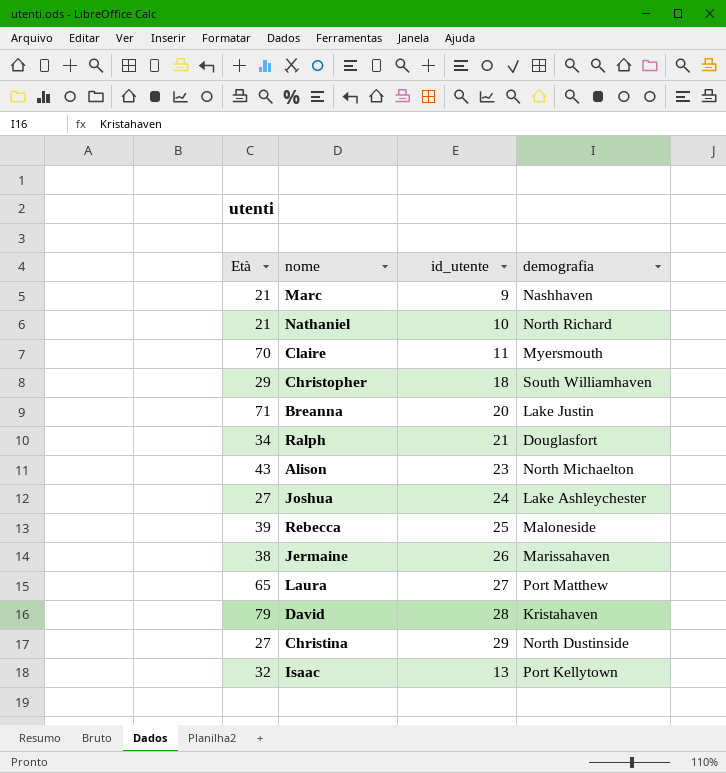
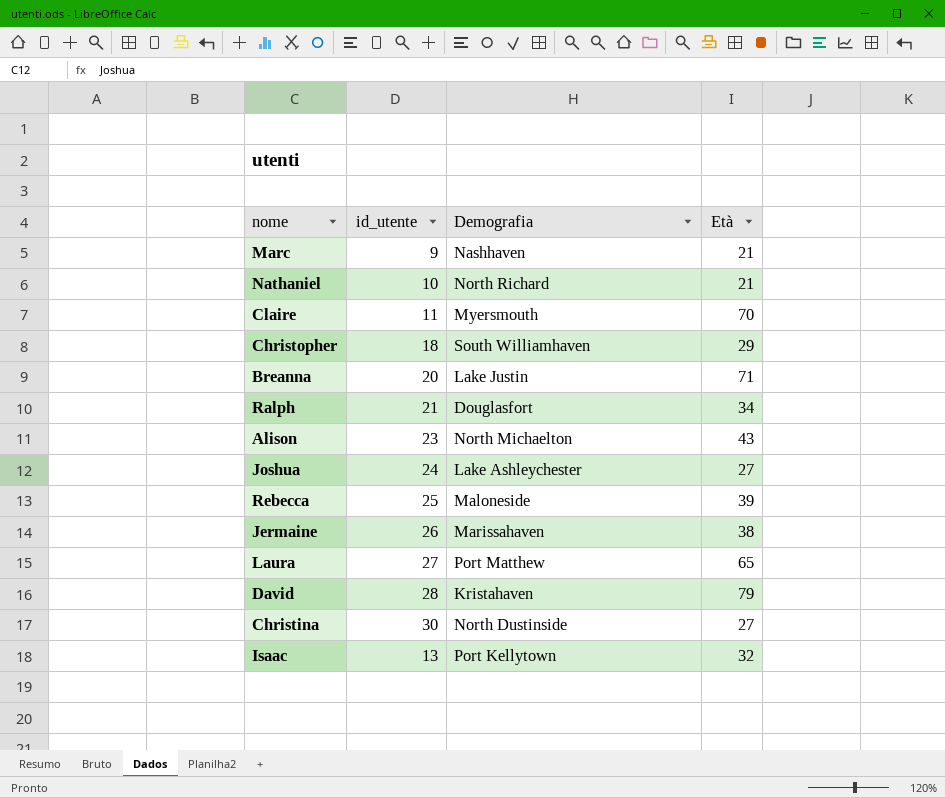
column name: demografia -> Demografia
column Età | position: 1 -> 4
Christina | id_utente: 29 -> 30

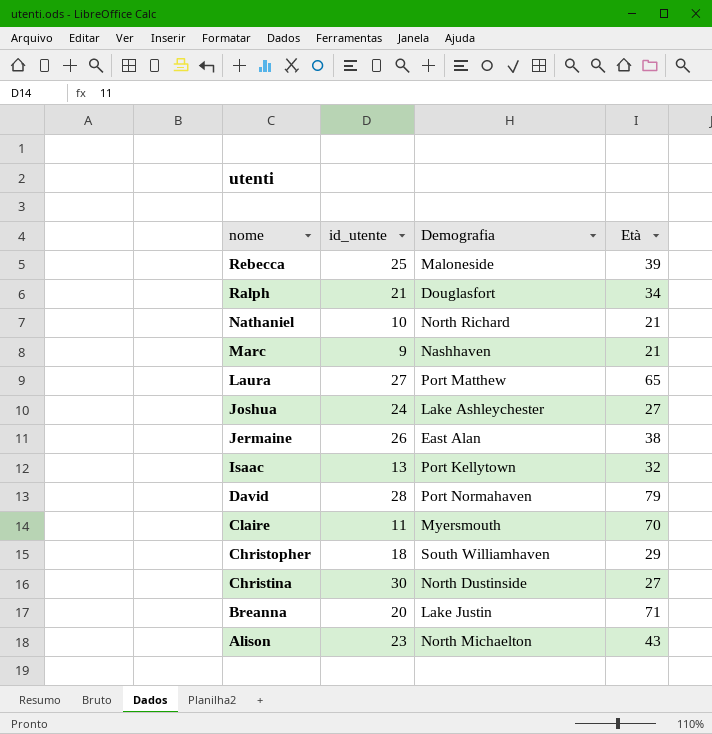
row order: none -> nome descending
Jermaine | Demografia: Marissahaven -> East Alan
David | Demografia: Kristahaven -> Port Normahaven

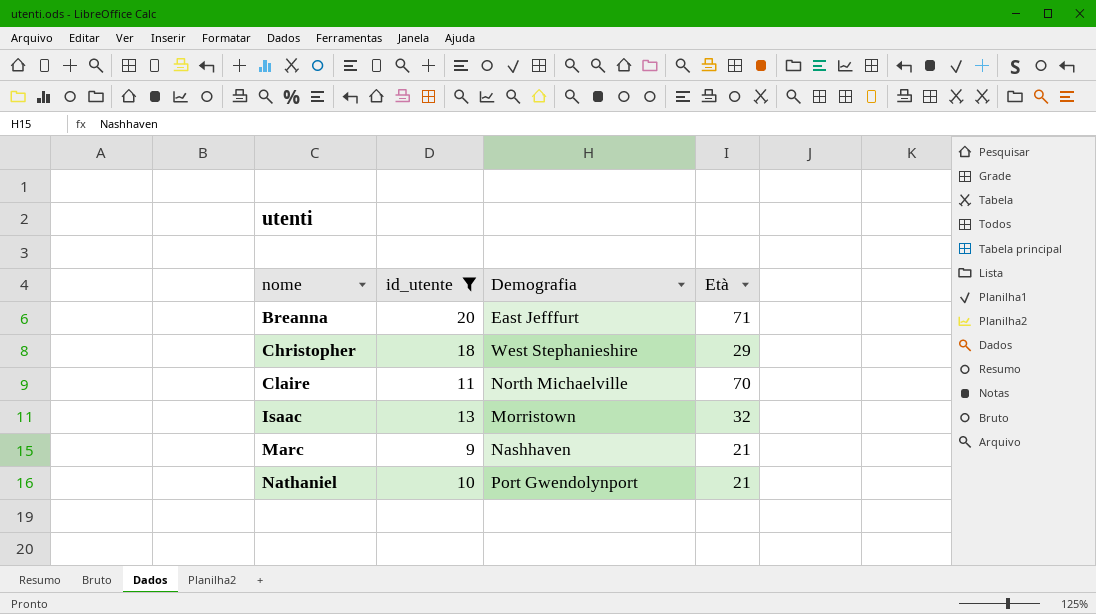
filter: none -> id_utente <= 20
row order: nome descending -> nome ascending
Breanna | Demografia: Lake Justin -> East Jefffurt
Christopher | Demografia: South Williamhaven -> West Stephanieshire
Claire | Demografia: Myersmouth -> North Michaelville
Isaac | Demografia: Port Kellytown -> Morristown
Nathaniel | Demografia: North Richard -> Port Gwendolynport

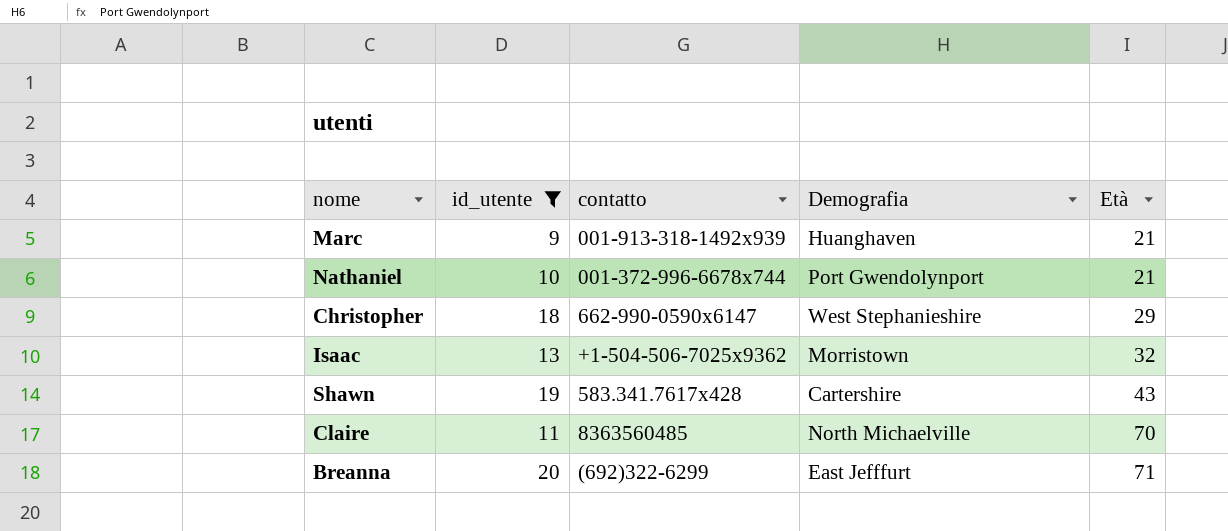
row order: nome ascending -> Età ascending
column contatto | position: none -> 3
Marc | Demografia: Nashhaven -> Huanghaven
row Shawn: none -> 19 | 583.341.7617x428 | Cartershire | 43

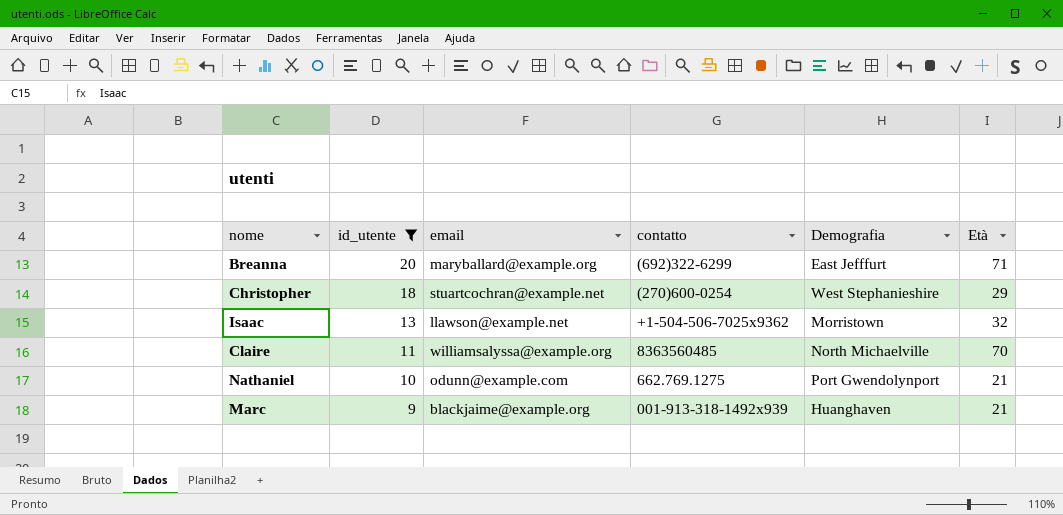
row order: Età ascending -> id_utente descending
column email | position: none -> 3
row Shawn: 19 | 583.341.7617x428 | Cartershire | 43 -> none
Christopher | contatto: 662-990-0590x6147 -> (270)600-0254
Nathaniel | contatto: 001-372-996-6678x744 -> 662.769.1275

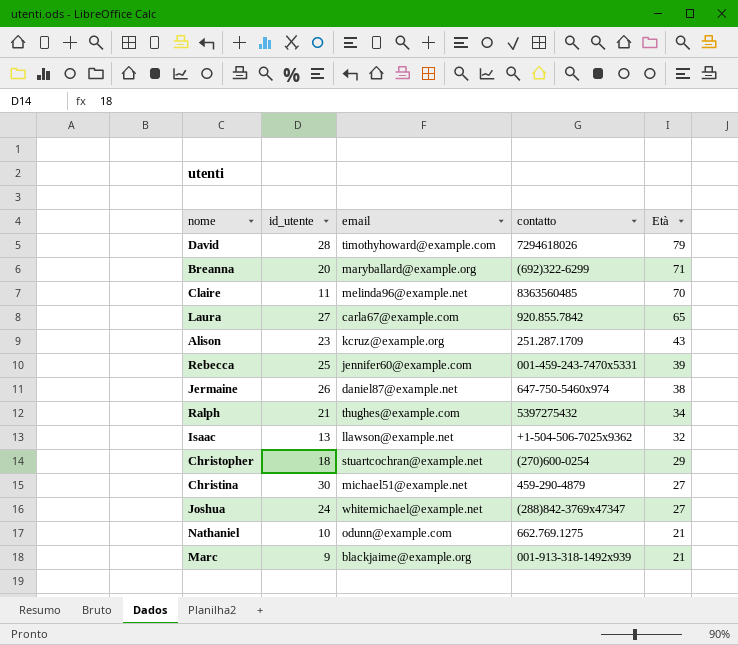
filter: id_utente <= 20 -> none
row order: id_utente descending -> Età descending
column Demografia | position: 5 -> none
Claire | email: williamsalyssa@example.org -> melinda96@example.net

